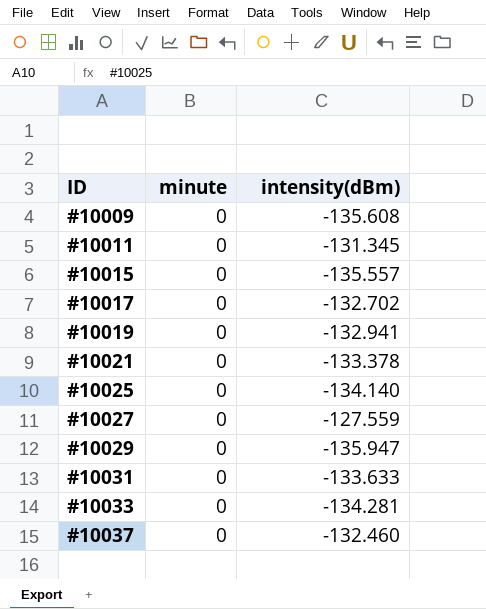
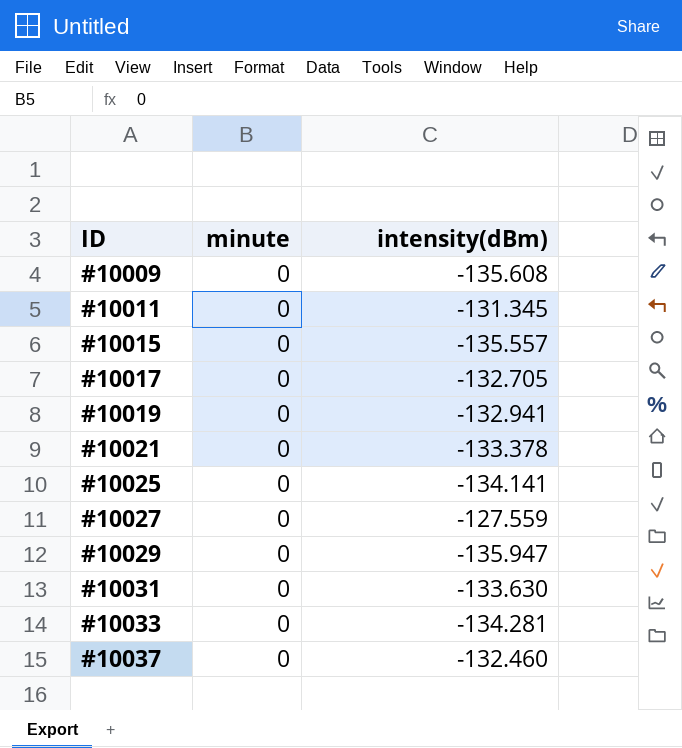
#10017 | intensity(dBm): -132.702 -> -132.705
#10025 | intensity(dBm): -134.140 -> -134.141
#10031 | intensity(dBm): -133.633 -> -133.630

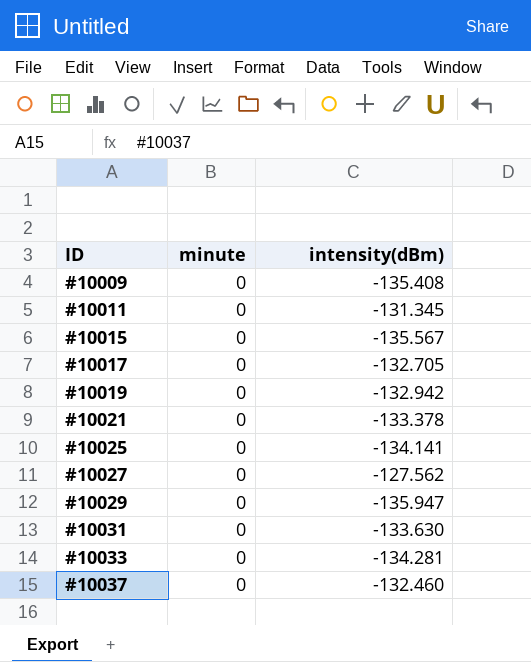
#10009 | intensity(dBm): -135.608 -> -135.408
#10015 | intensity(dBm): -135.557 -> -135.567
#10019 | intensity(dBm): -132.941 -> -132.942
#10027 | intensity(dBm): -127.559 -> -127.562

